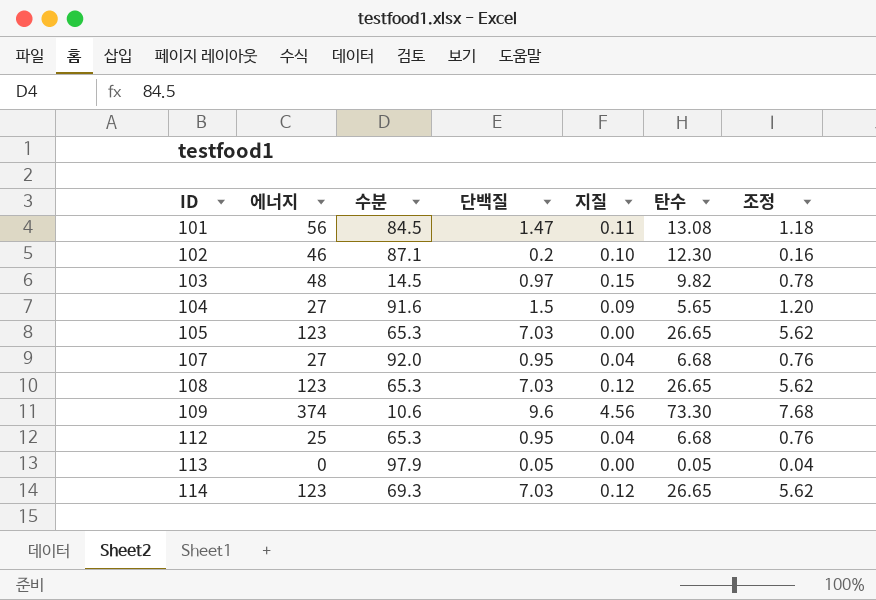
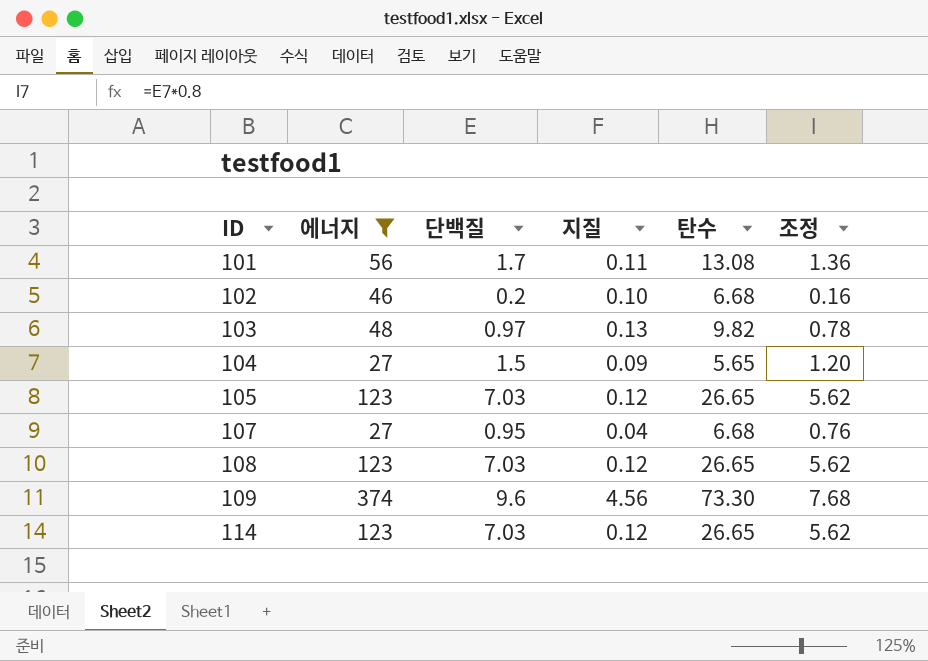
filter: none -> 에너지 >= 27
column 수분 | position: 3 -> none
101 | 단백질: 1.47 -> 1.7
101 | 조정: 1.18 -> 1.36
102 | 탄수: 12.30 -> 6.68
103 | 지질: 0.15 -> 0.13
105 | 지질: 0.00 -> 0.12

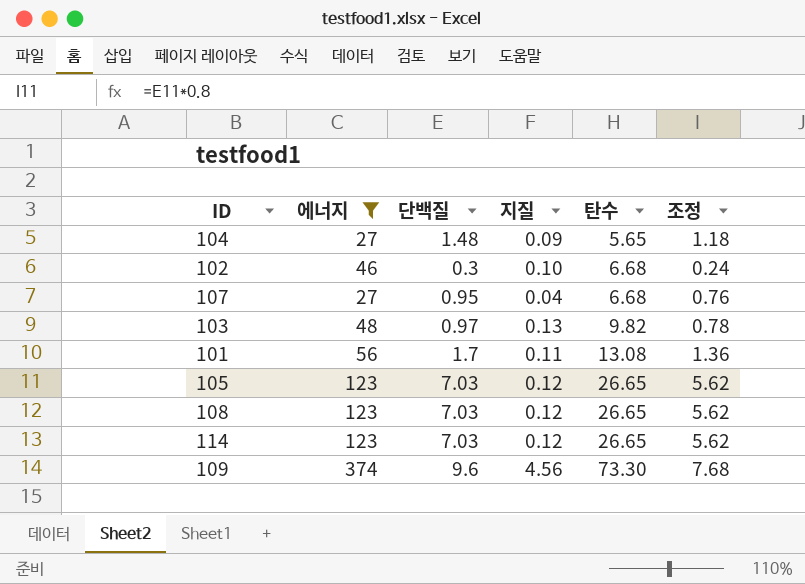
row order: ID ascending -> 탄수 ascending
104 | 단백질: 1.5 -> 1.48
104 | 조정: 1.20 -> 1.18
102 | 단백질: 0.2 -> 0.3
102 | 조정: 0.16 -> 0.24

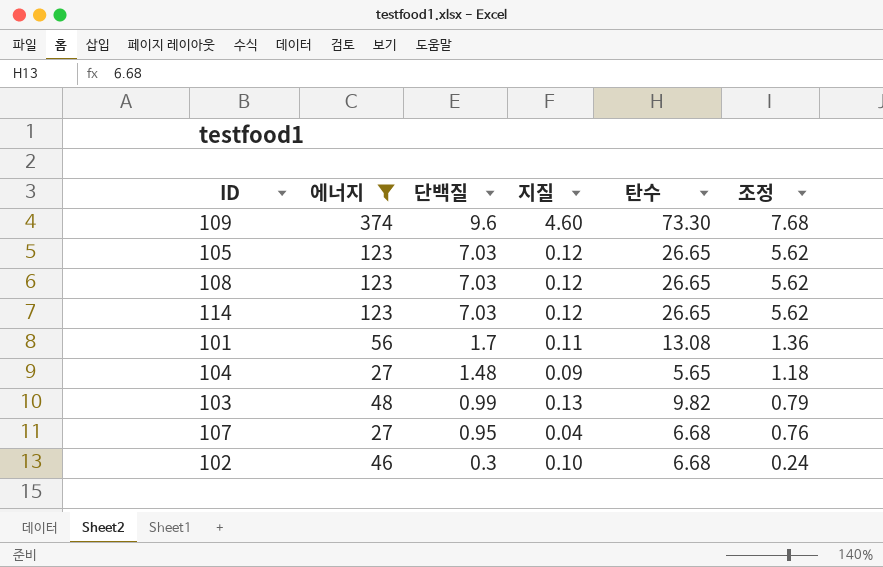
row order: 탄수 ascending -> 단백질 descending
109 | 지질: 4.56 -> 4.60
103 | 단백질: 0.97 -> 0.99
103 | 조정: 0.78 -> 0.79

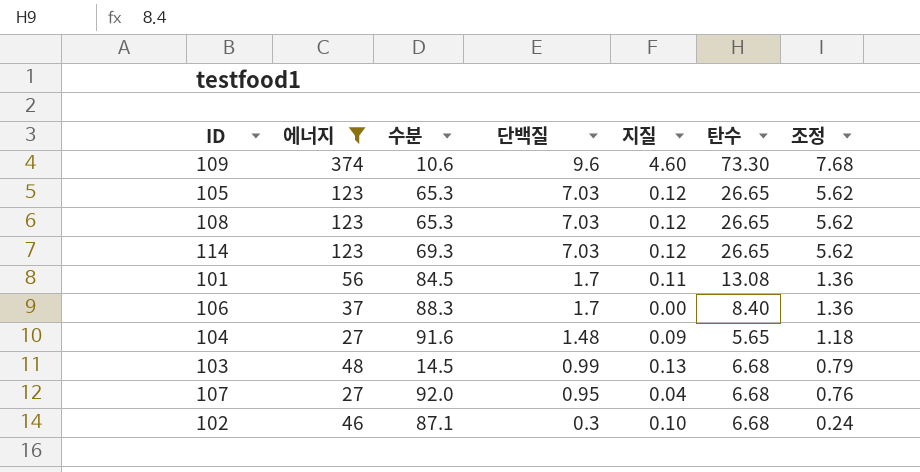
column 수분 | position: none -> 3
row 106: none -> 37 | 88.3 | 1.7 | 0.00 | 8.40 | 1.36
103 | 탄수: 9.82 -> 6.68

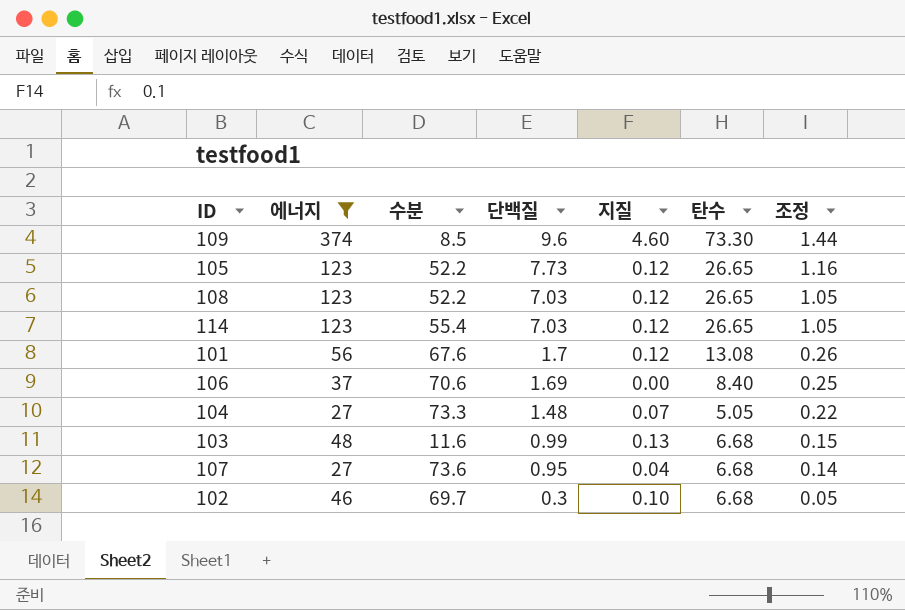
column 조정 | formula: [단백질] * 0.8 -> [단백질] * 0.15
109 | 수분: 10.6 -> 8.5
105 | 수분: 65.3 -> 52.2
105 | 단백질: 7.03 -> 7.73
108 | 수분: 65.3 -> 52.2
114 | 수분: 69.3 -> 55.4
101 | 수분: 84.5 -> 67.6
101 | 지질: 0.11 -> 0.12
106 | 수분: 88.3 -> 70.6
106 | 단백질: 1.7 -> 1.69
104 | 수분: 91.6 -> 73.3
104 | 지질: 0.09 -> 0.07
104 | 탄수: 5.65 -> 5.05
103 | 수분: 14.5 -> 11.6
107 | 수분: 92.0 -> 73.6
102 | 수분: 87.1 -> 69.7

